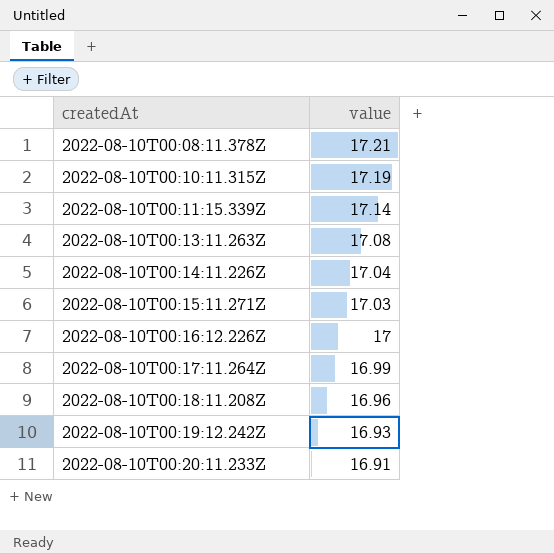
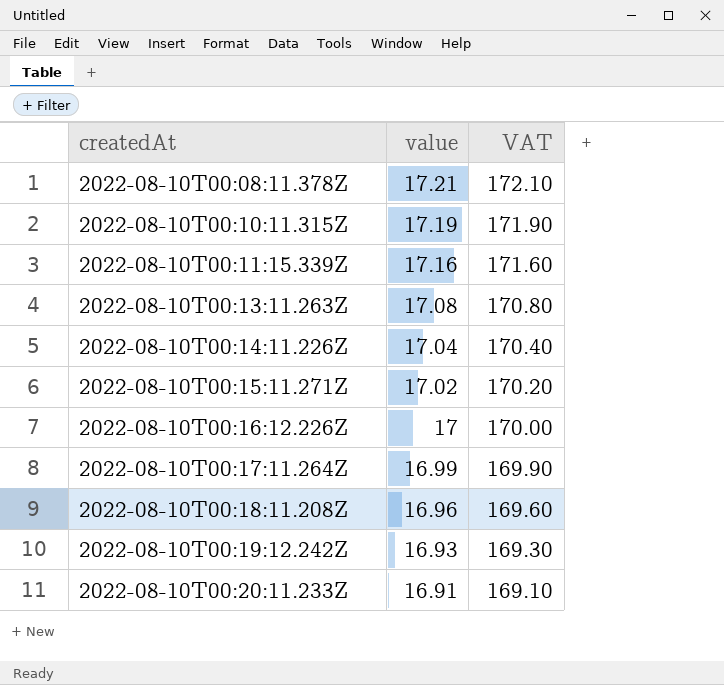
column VAT | formula: none -> [value] * 10
2022-08-10T00:11:15.339Z | value: 17.14 -> 17.16
2022-08-10T00:15:11.271Z | value: 17.03 -> 17.02

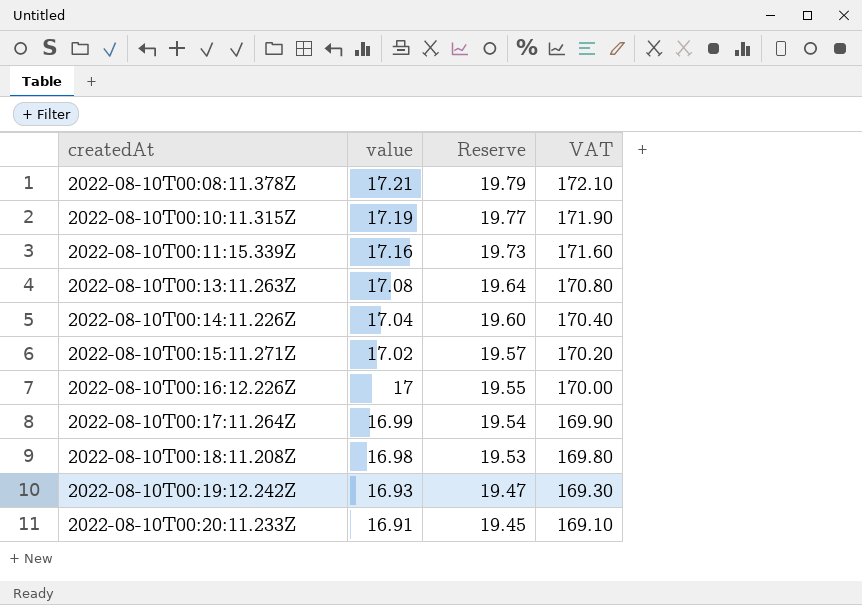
column Reserve | formula: none -> [value] * 1.15
2022-08-10T00:18:11.208Z | value: 16.96 -> 16.98
2022-08-10T00:18:11.208Z | VAT: 169.60 -> 169.80

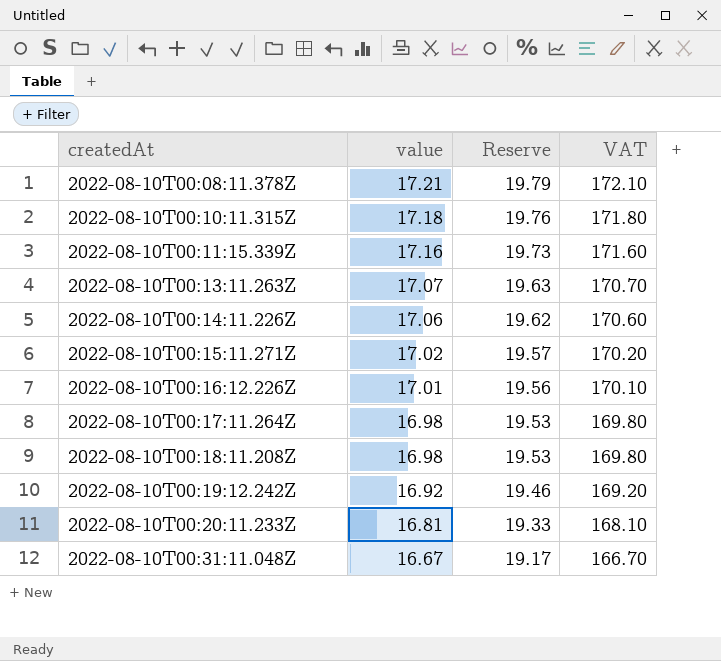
2022-08-10T00:10:11.315Z | value: 17.19 -> 17.18
2022-08-10T00:10:11.315Z | Reserve: 19.77 -> 19.76
2022-08-10T00:10:11.315Z | VAT: 171.90 -> 171.80
2022-08-10T00:13:11.263Z | value: 17.08 -> 17.07
2022-08-10T00:13:11.263Z | Reserve: 19.64 -> 19.63
2022-08-10T00:13:11.263Z | VAT: 170.80 -> 170.70
2022-08-10T00:14:11.226Z | value: 17.04 -> 17.06
2022-08-10T00:14:11.226Z | Reserve: 19.60 -> 19.62
2022-08-10T00:14:11.226Z | VAT: 170.40 -> 170.60
2022-08-10T00:16:12.226Z | value: 17 -> 17.01
2022-08-10T00:16:12.226Z | Reserve: 19.55 -> 19.56
2022-08-10T00:16:12.226Z | VAT: 170.00 -> 170.10
2022-08-10T00:17:11.264Z | value: 16.99 -> 16.98
2022-08-10T00:17:11.264Z | Reserve: 19.54 -> 19.53
2022-08-10T00:17:11.264Z | VAT: 169.90 -> 169.80
2022-08-10T00:19:12.242Z | value: 16.93 -> 16.92
2022-08-10T00:19:12.242Z | Reserve: 19.47 -> 19.46
2022-08-10T00:19:12.242Z | VAT: 169.30 -> 169.20
2022-08-10T00:20:11.233Z | value: 16.91 -> 16.81
2022-08-10T00:20:11.233Z | Reserve: 19.45 -> 19.33
2022-08-10T00:20:11.233Z | VAT: 169.10 -> 168.10
row 2022-08-10T00:31:11.048Z: none -> 16.67 | 19.17 | 166.70

